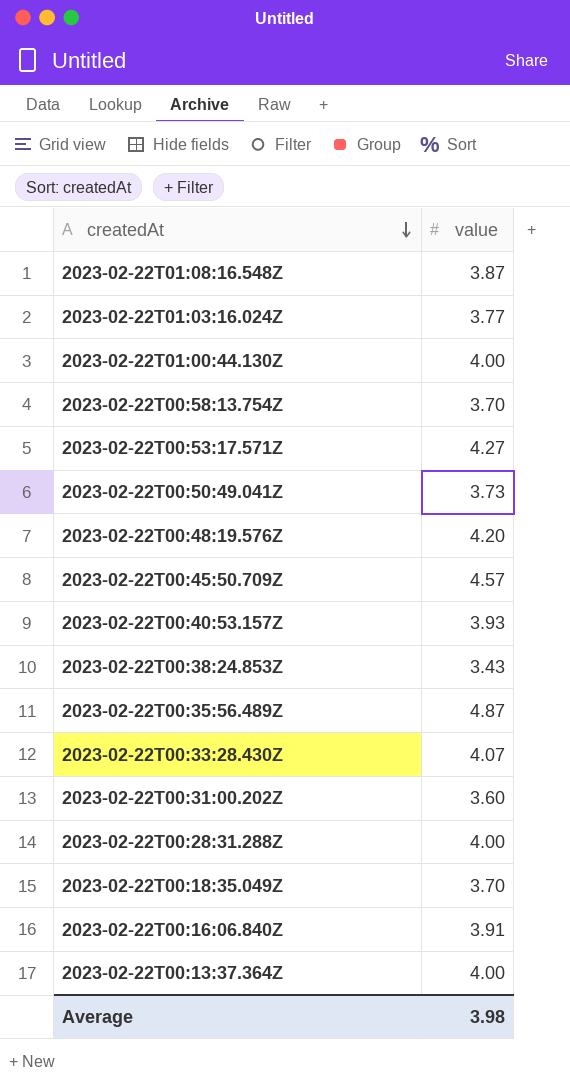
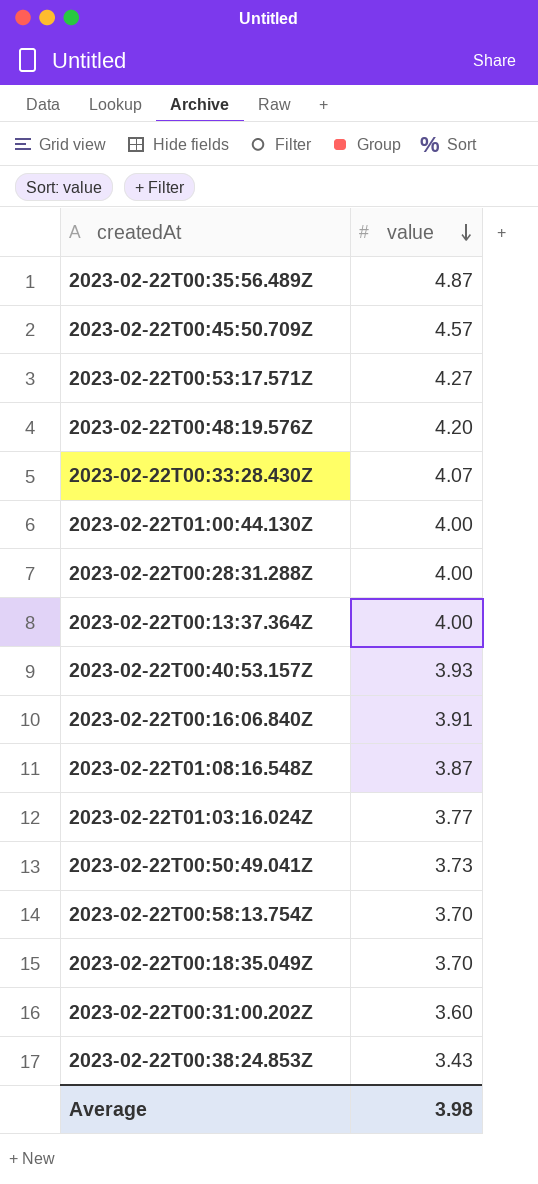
row order: createdAt descending -> value descending

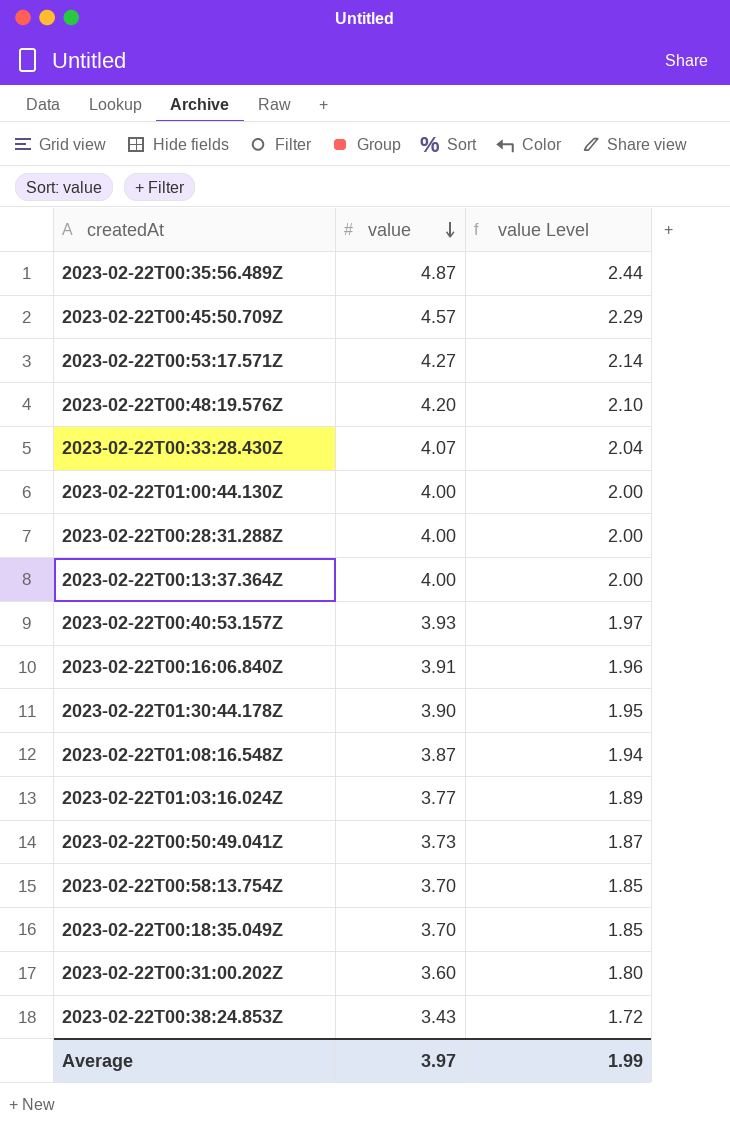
column value Level | formula: none -> [value] * 0.5
row 2023-02-22T01:30:44.178Z: none -> 3.90 | 1.95
Average | value: 3.98 -> 3.97

